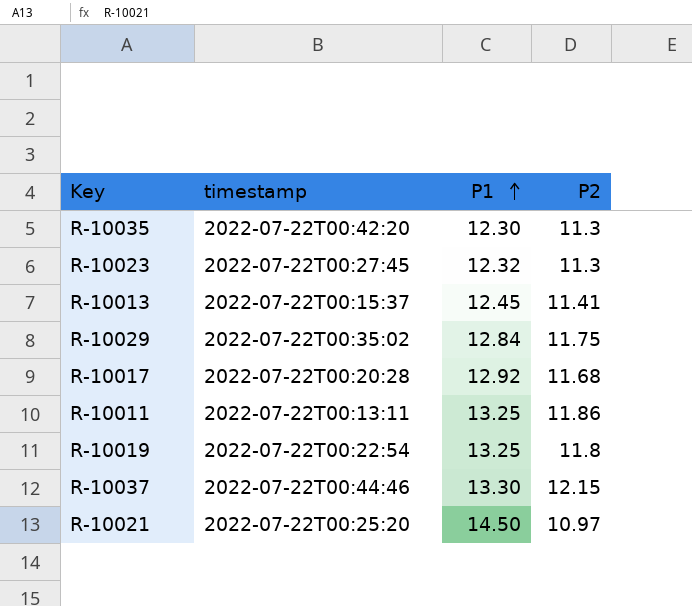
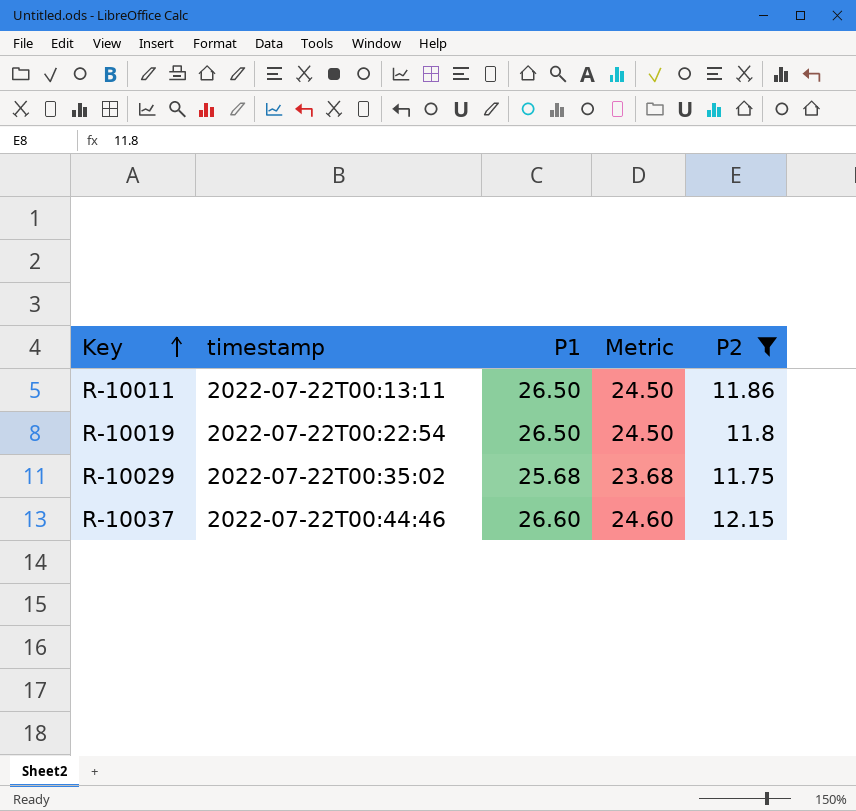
filter: none -> P2 >= 11.75
row order: P1 ascending -> Key ascending
column Metric | formula: none -> [P1] - 2
R-10011 | P1: 13.25 -> 26.50
R-10019 | P1: 13.25 -> 26.50
R-10029 | P1: 12.84 -> 25.68
R-10037 | P1: 13.30 -> 26.60

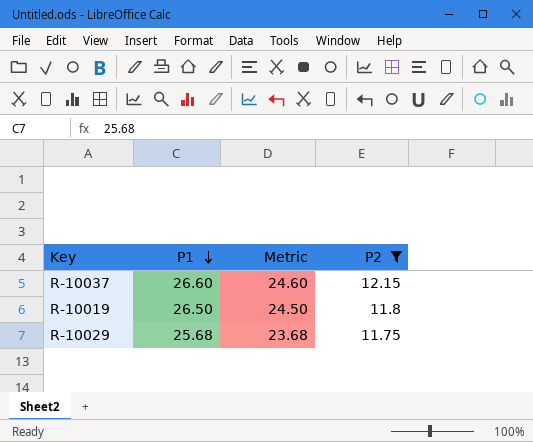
row order: Key ascending -> P1 descending
column timestamp | position: 2 -> none
row R-10011: 2022-07-22T00:13:11 | 26.50 | 24.50 | 11.86 -> none

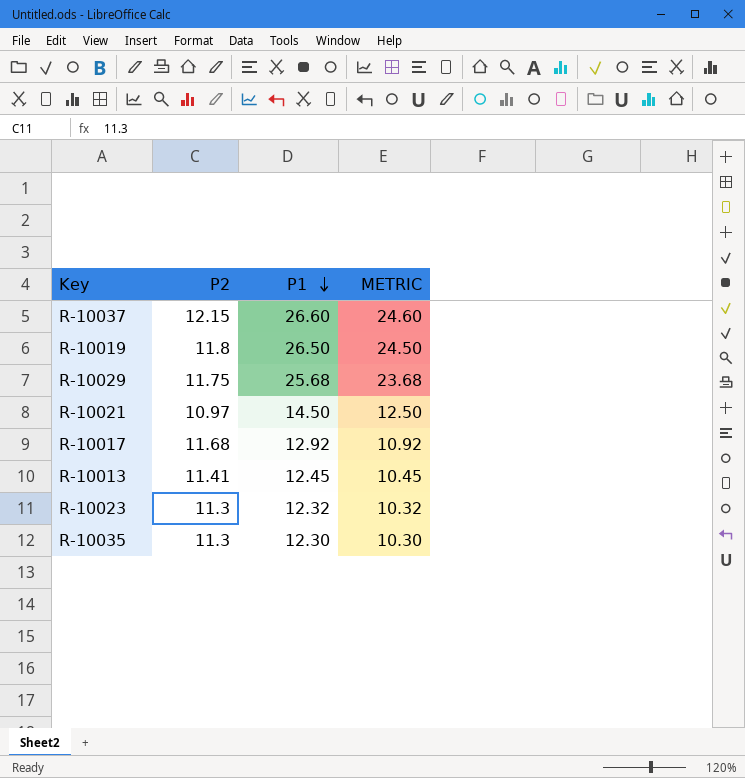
filter: P2 >= 11.75 -> none
column P2 | position: 4 -> 2
column name: Metric -> METRIC

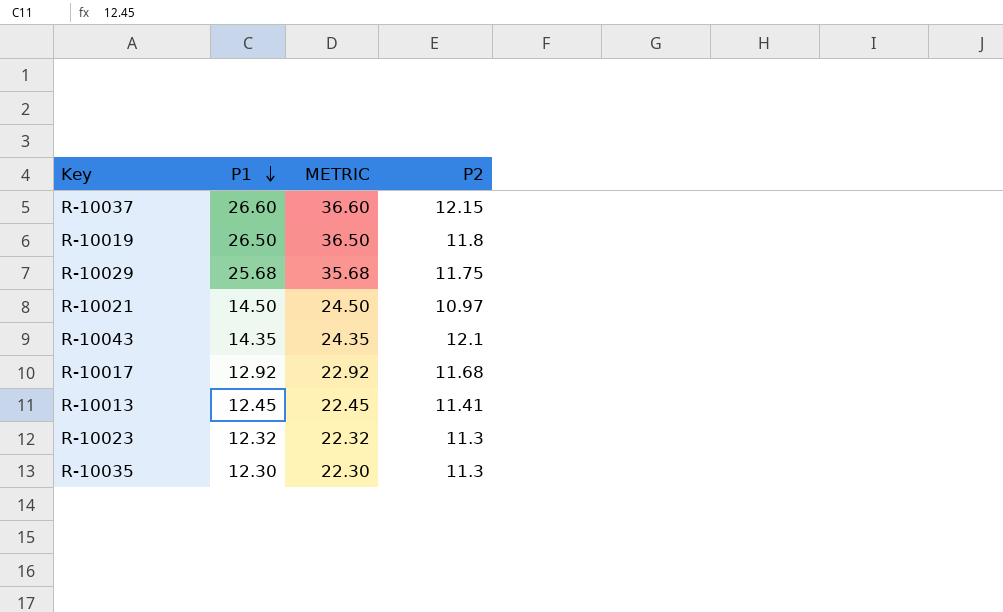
column METRIC | formula: [P1] - 2 -> [P1] + 10
column P2 | position: 2 -> 4
row R-10043: none -> 14.35 | 24.35 | 12.1

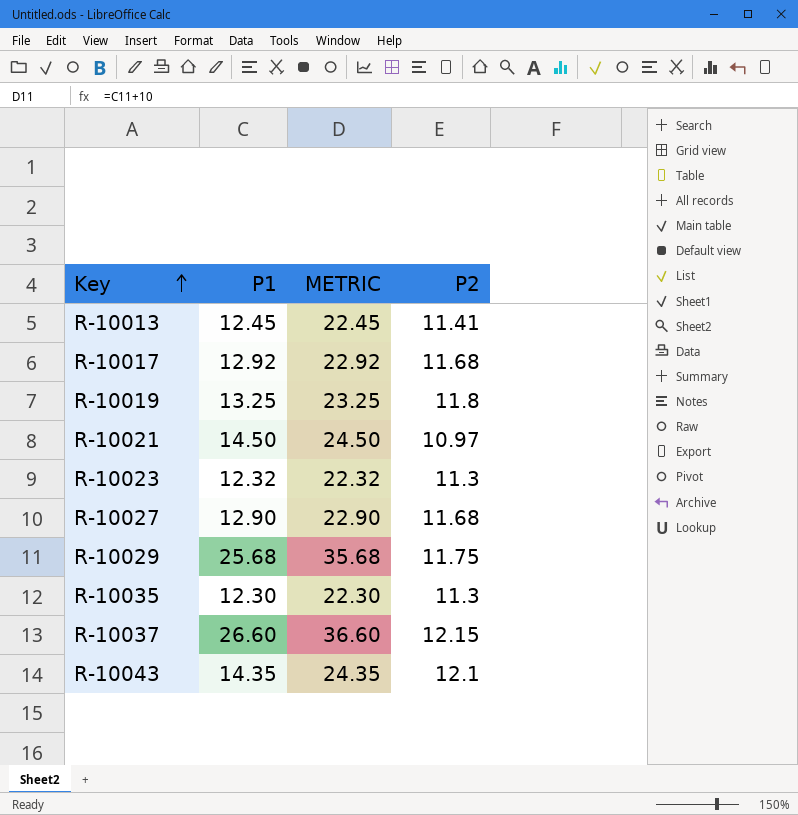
row order: P1 descending -> Key ascending
R-10019 | P1: 26.50 -> 13.25
R-10019 | METRIC: 36.50 -> 23.25
row R-10027: none -> 12.90 | 22.90 | 11.68

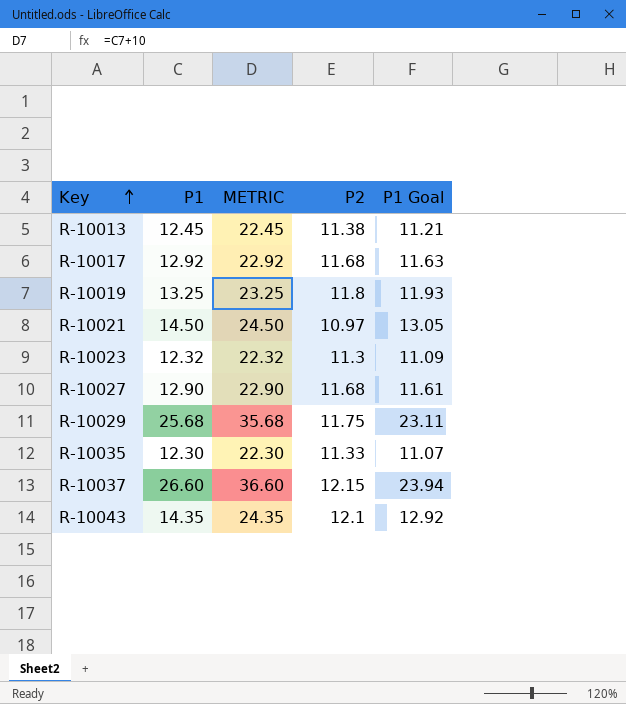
column P1 Goal | formula: none -> [P1] * 0.9
R-10013 | P2: 11.41 -> 11.38
R-10035 | P2: 11.3 -> 11.33

